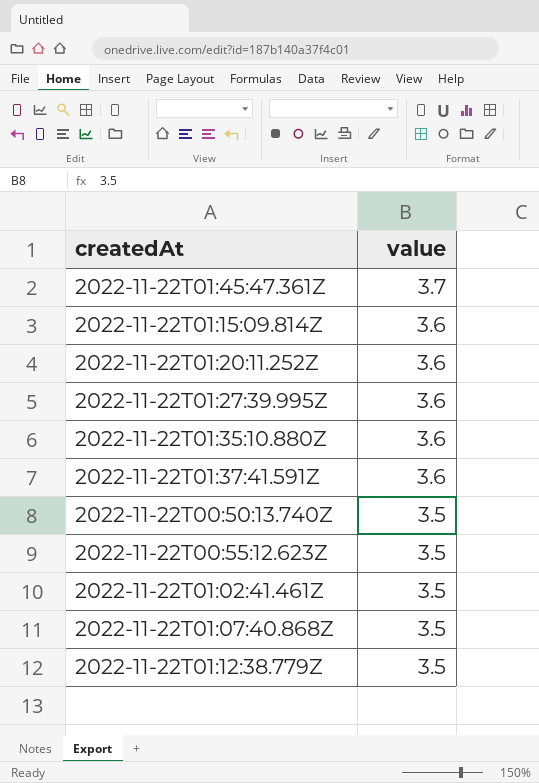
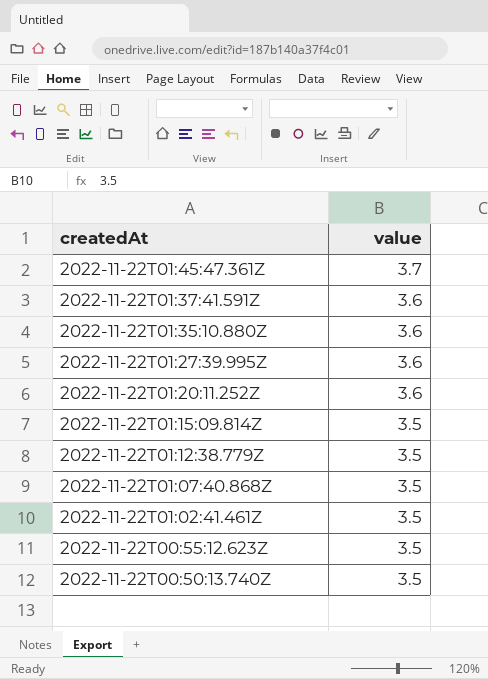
row order: value descending -> createdAt descending
2022-11-22T01:15:09.814Z | value: 3.6 -> 3.5

